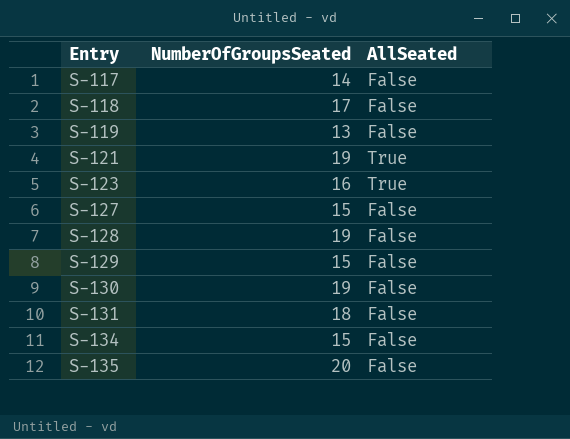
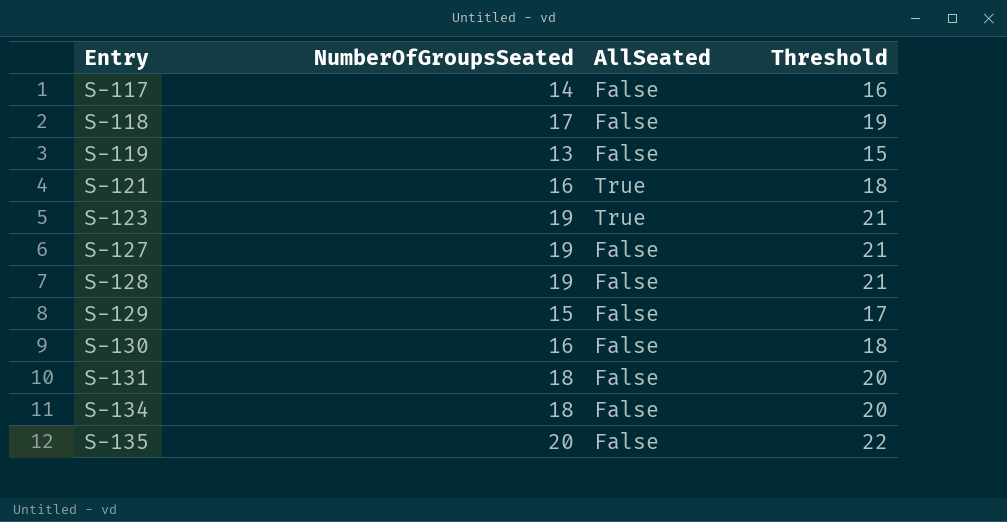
column Threshold | formula: none -> [NumberOfGroupsSeated] + 2
S-121 | NumberOfGroupsSeated: 19 -> 16
S-123 | NumberOfGroupsSeated: 16 -> 19
S-127 | NumberOfGroupsSeated: 15 -> 19
S-130 | NumberOfGroupsSeated: 19 -> 16
S-134 | NumberOfGroupsSeated: 15 -> 18

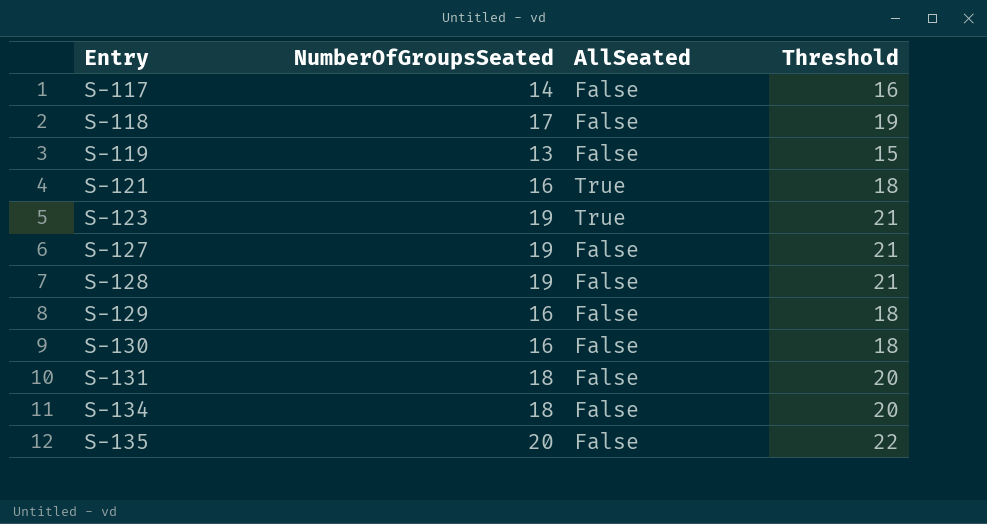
S-129 | NumberOfGroupsSeated: 15 -> 16
S-129 | Threshold: 17 -> 18

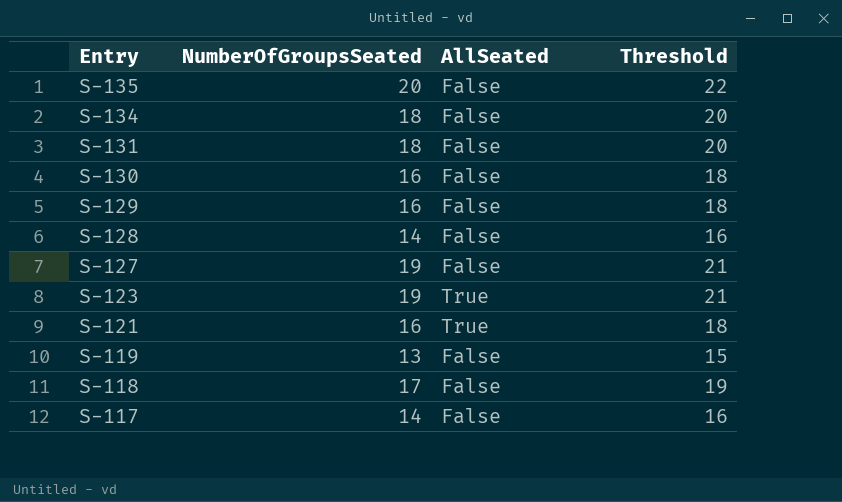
row order: Entry ascending -> Entry descending
S-128 | NumberOfGroupsSeated: 19 -> 14
S-128 | Threshold: 21 -> 16

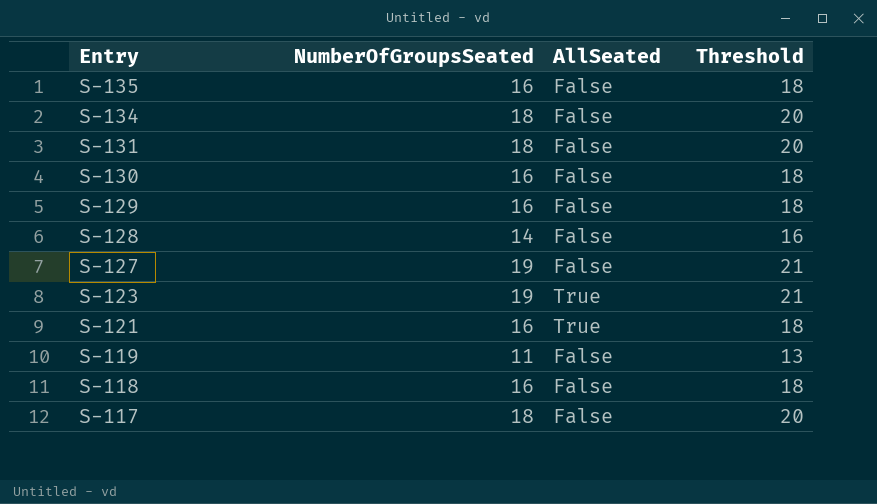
S-135 | NumberOfGroupsSeated: 20 -> 16
S-135 | Threshold: 22 -> 18
S-119 | NumberOfGroupsSeated: 13 -> 11
S-119 | Threshold: 15 -> 13
S-118 | NumberOfGroupsSeated: 17 -> 16
S-118 | Threshold: 19 -> 18
S-117 | NumberOfGroupsSeated: 14 -> 18
S-117 | Threshold: 16 -> 20

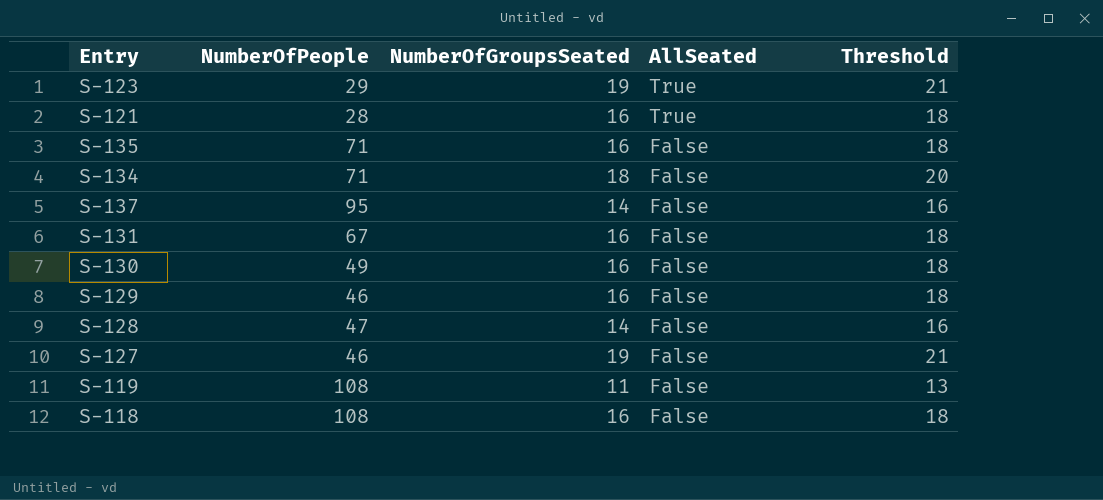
row order: Entry descending -> AllSeated descending
column NumberOfPeople | position: none -> 2
row S-117: 18 | False | 20 -> none
row S-137: none -> 95 | 14 | False | 16
S-131 | NumberOfGroupsSeated: 18 -> 16
S-131 | Threshold: 20 -> 18

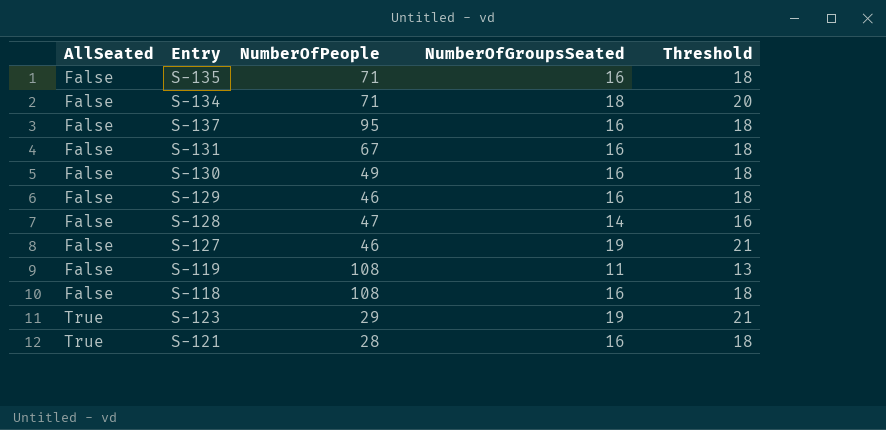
row order: AllSeated descending -> AllSeated ascending
column AllSeated | position: 4 -> 1
S-137 | NumberOfGroupsSeated: 14 -> 16
S-137 | Threshold: 16 -> 18

